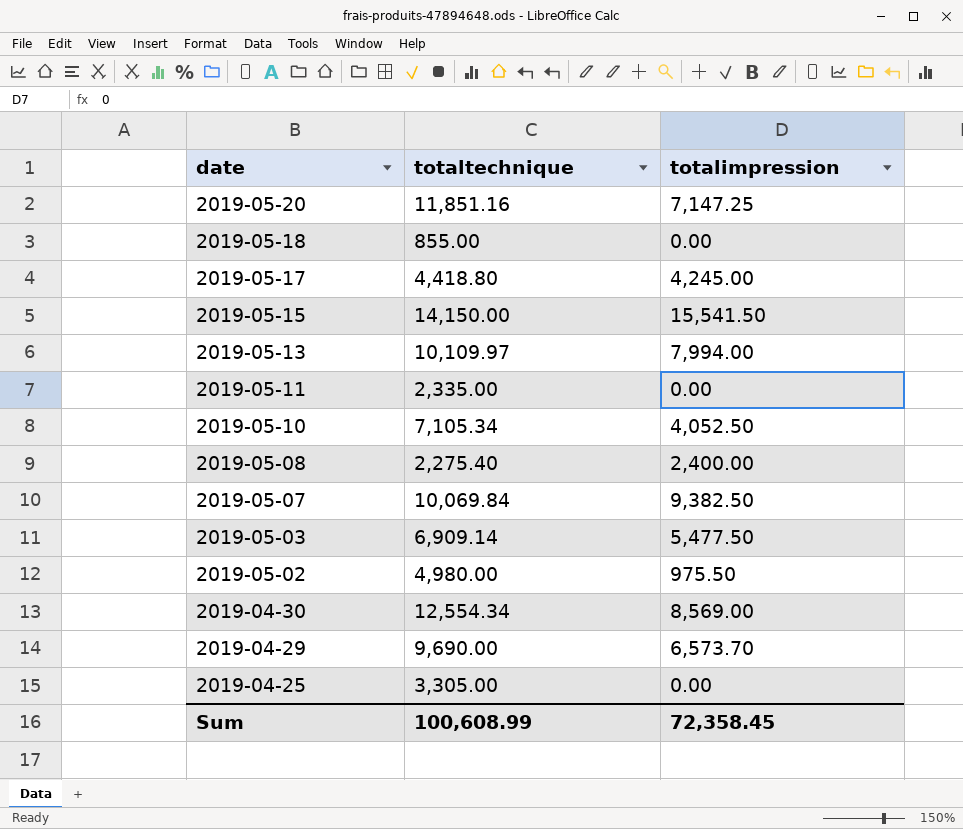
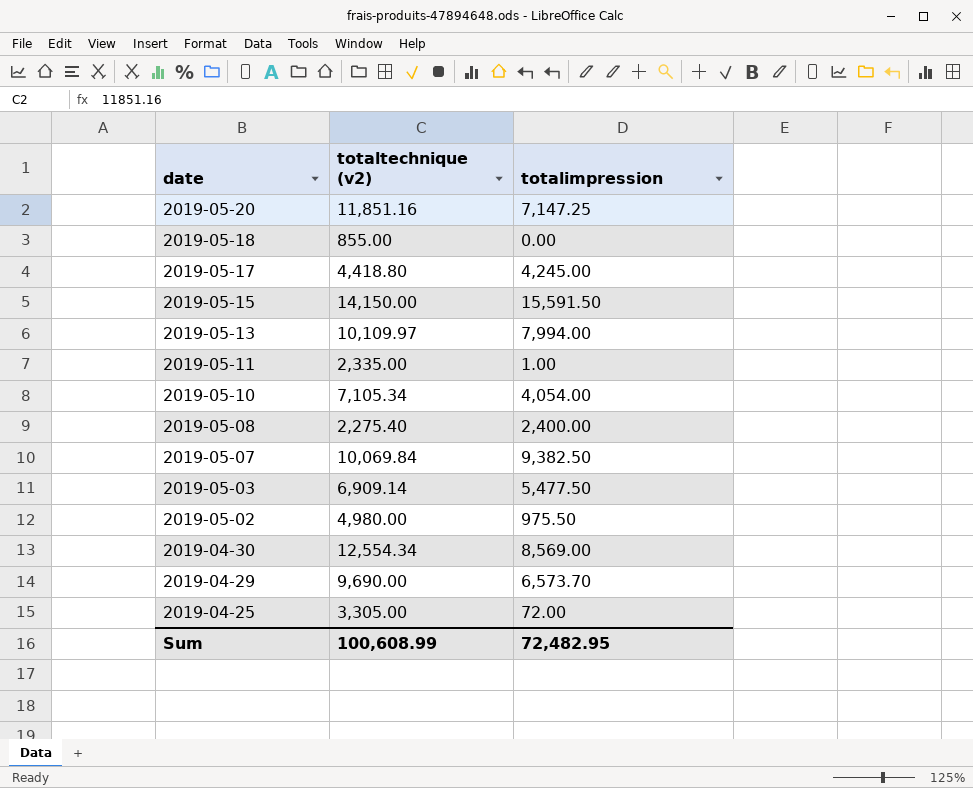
column name: totaltechnique -> totaltechnique (v2)
2019-05-15 | totalimpression: 15,541.50 -> 15,591.50
2019-05-11 | totalimpression: 0.00 -> 1.00
2019-05-10 | totalimpression: 4,052.50 -> 4,054.00
2019-04-25 | totalimpression: 0.00 -> 72.00
Sum | totalimpression: 72,358.45 -> 72,482.95

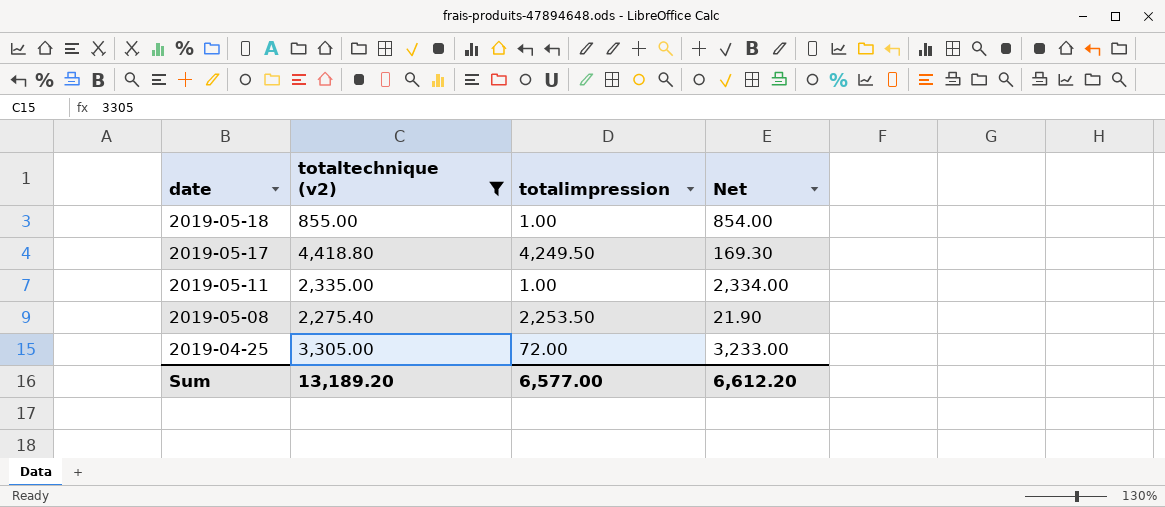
filter: none -> totaltechnique (v2) <= 4,418.80
column Net | formula: none -> [totaltechnique (v2)] - [totalimpression]
2019-05-18 | totalimpression: 0.00 -> 1.00
2019-05-17 | totalimpression: 4,245.00 -> 4,249.50
2019-05-08 | totalimpression: 2,400.00 -> 2,253.50
Sum | totaltechnique (v2): 100,608.99 -> 13,189.20
Sum | totalimpression: 72,482.95 -> 6,577.00

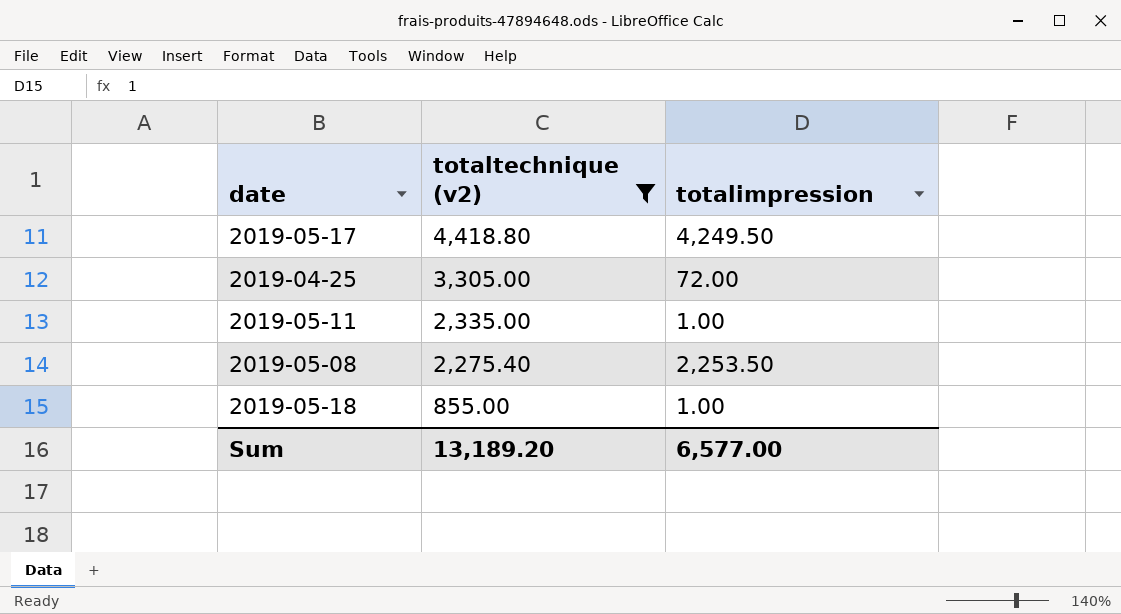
row order: date descending -> totaltechnique (v2) descending
column Net | formula: [totaltechnique (v2)] - [totalimpression] -> none

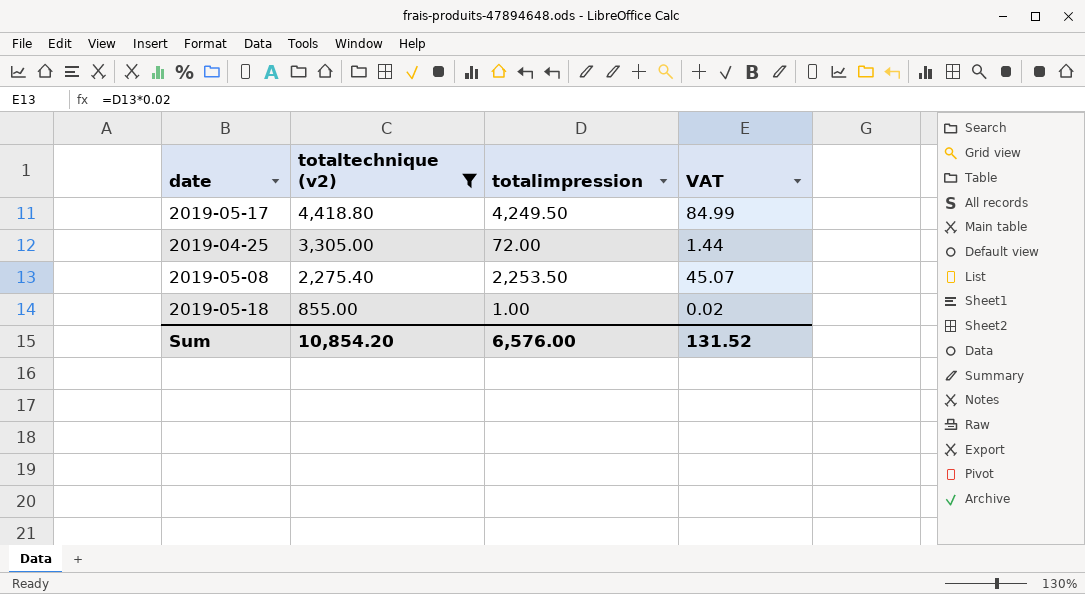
column VAT | formula: none -> [totalimpression] * 0.02
row 2019-05-11: 2,335.00 | 1.00 -> none
Sum | totaltechnique (v2): 13,189.20 -> 10,854.20
Sum | totalimpression: 6,577.00 -> 6,576.00

